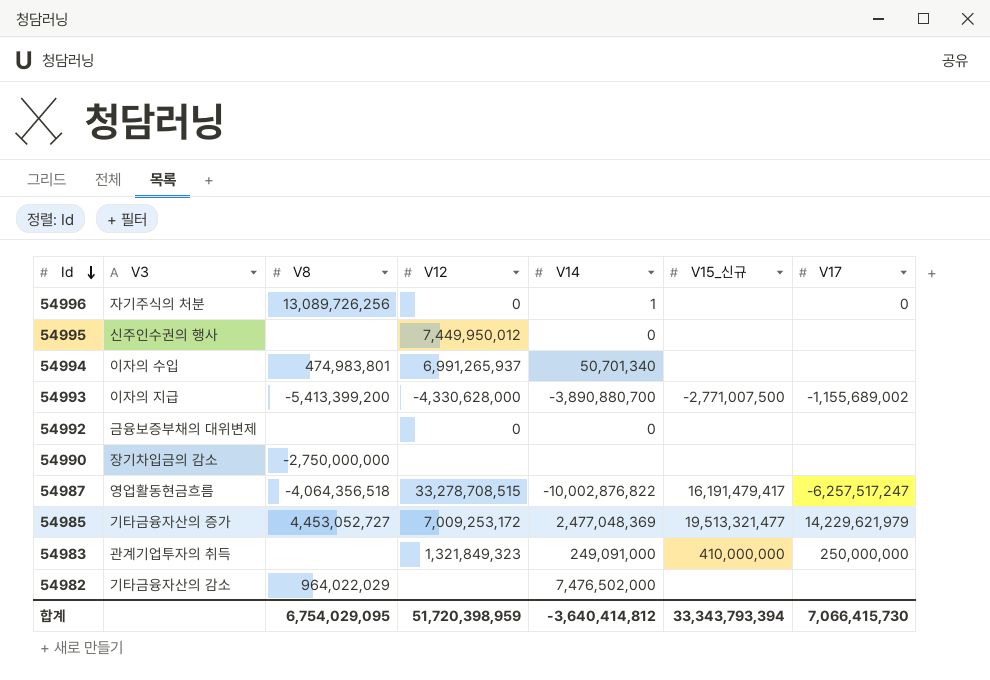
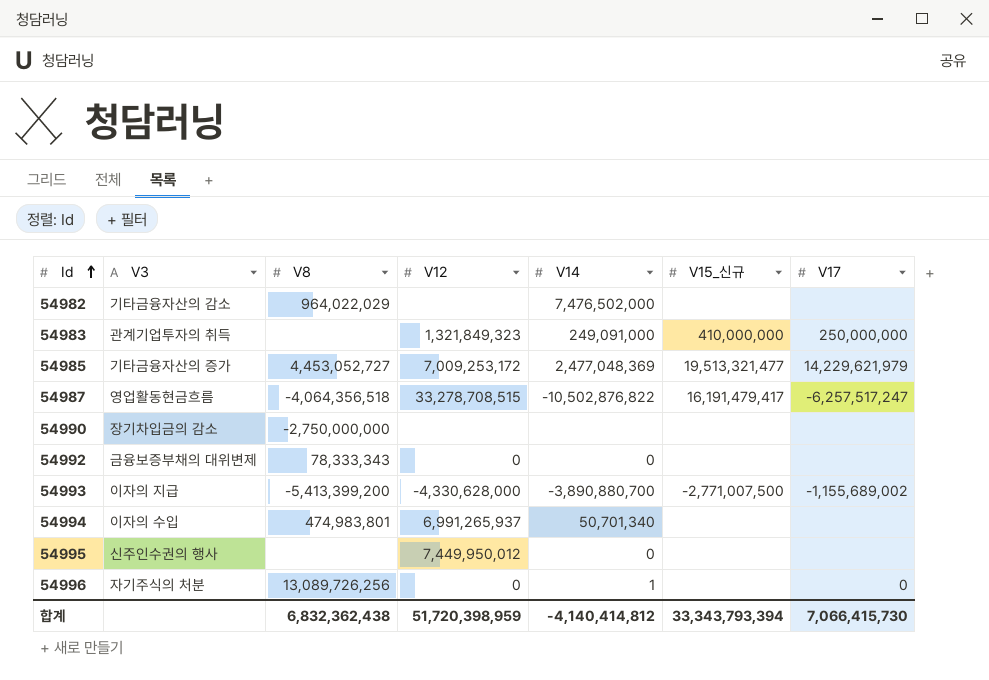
row order: Id descending -> Id ascending
54987 | V14: -10,002,876,822 -> -10,502,876,822
54992 | V8: none -> 78,333,343
합계 | V8: 6,754,029,095 -> 6,832,362,438
합계 | V14: -3,640,414,812 -> -4,140,414,812

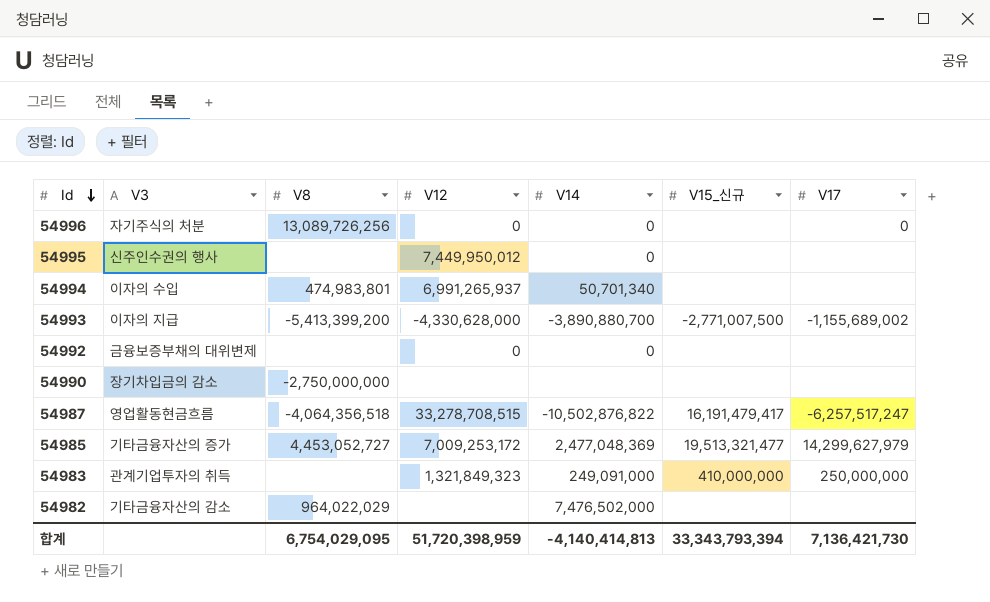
row order: Id ascending -> Id descending
54996 | V14: 1 -> 0
54992 | V8: 78,333,343 -> none
54985 | V17: 14,229,621,979 -> 14,299,627,979
합계 | V8: 6,832,362,438 -> 6,754,029,095
합계 | V14: -4,140,414,812 -> -4,140,414,813
합계 | V17: 7,066,415,730 -> 7,136,421,730

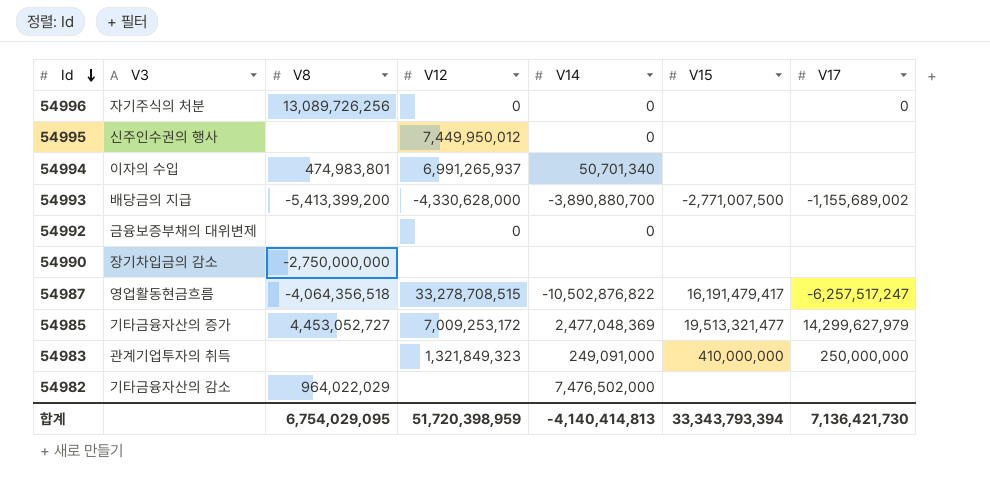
column name: V15_신규 -> V15
54993 | V3: 이자의 지급 -> 배당금의 지급

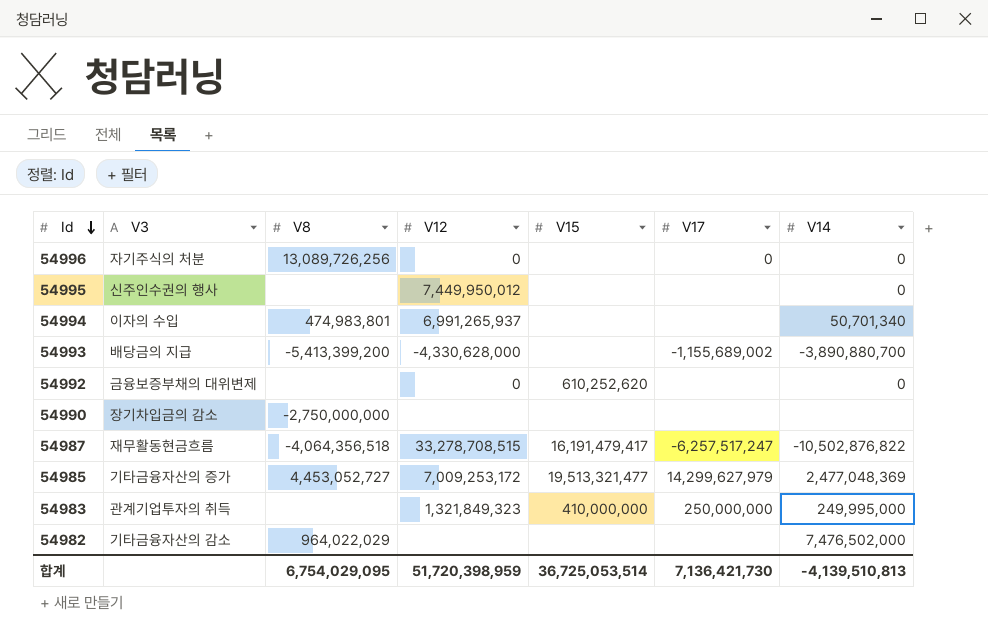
column V14 | position: 5 -> 7
54993 | V15: -2,771,007,500 -> none
54992 | V15: none -> 610,252,620
54987 | V3: 영업활동현금흐름 -> 재무활동현금흐름
54983 | V14: 249,091,000 -> 249,995,000
합계 | V15: 33,343,793,394 -> 36,725,053,514
합계 | V14: -4,140,414,813 -> -4,139,510,813

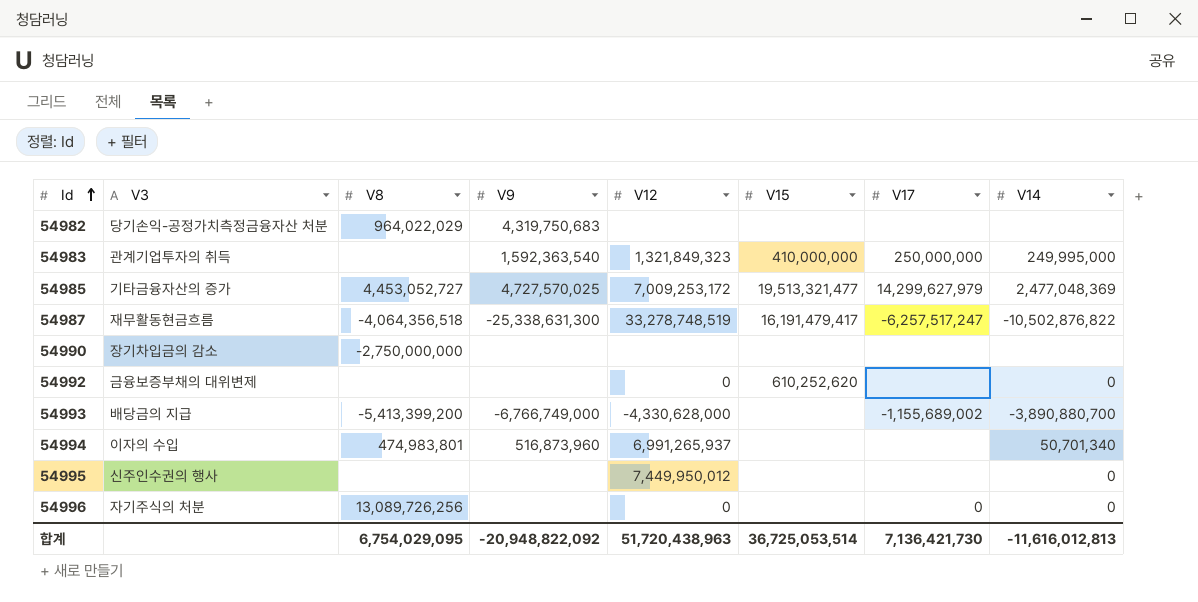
row order: Id descending -> Id ascending
column V9 | position: none -> 4
54982 | V3: 기타금융자산의 감소 -> 당기손익-공정가치측정금융자산 처분
54982 | V14: 7,476,502,000 -> none
54987 | V12: 33,278,708,515 -> 33,278,748,519
합계 | V12: 51,720,398,959 -> 51,720,438,963
합계 | V14: -4,139,510,813 -> -11,616,012,813

